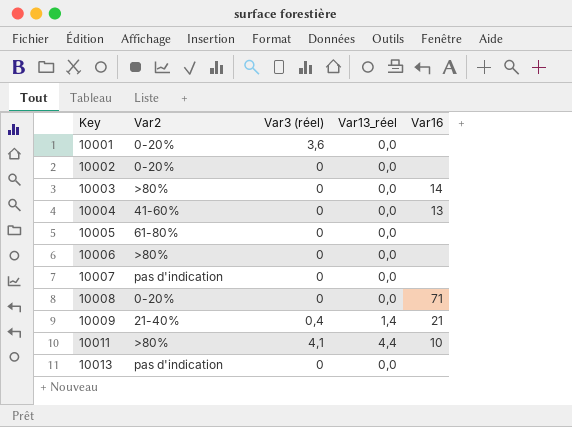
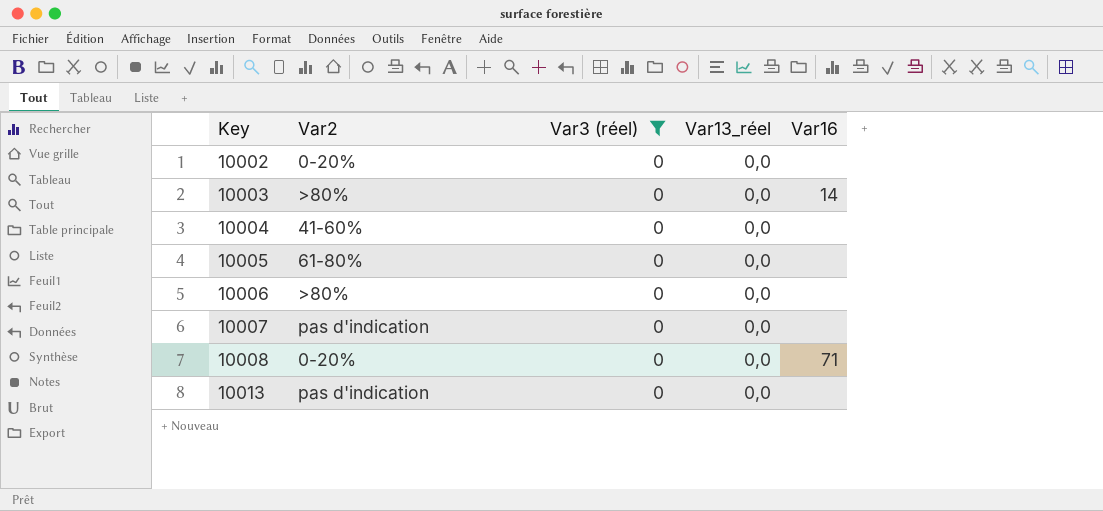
filter: none -> Var3 (réel) = 0
10004 | Var16: 13 -> none

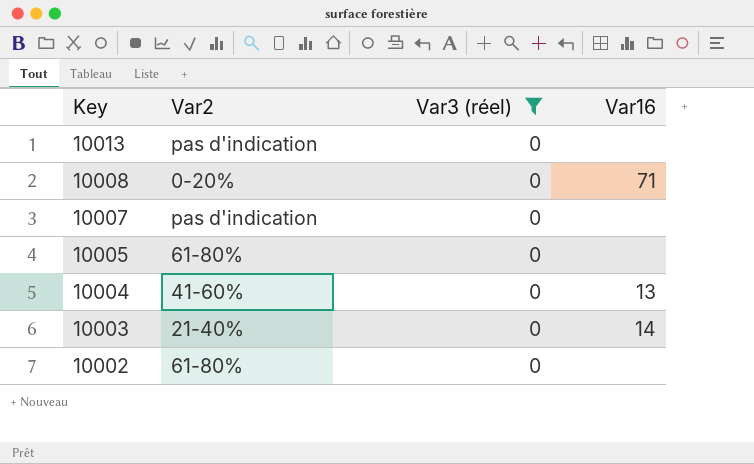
row order: Key ascending -> Key descending
column Var13_réel | position: 4 -> none
row 10006: >80% | 0 | 0,0 | none -> none
10004 | Var16: none -> 13
10003 | Var2: >80% -> 21-40%
10002 | Var2: 0-20% -> 61-80%

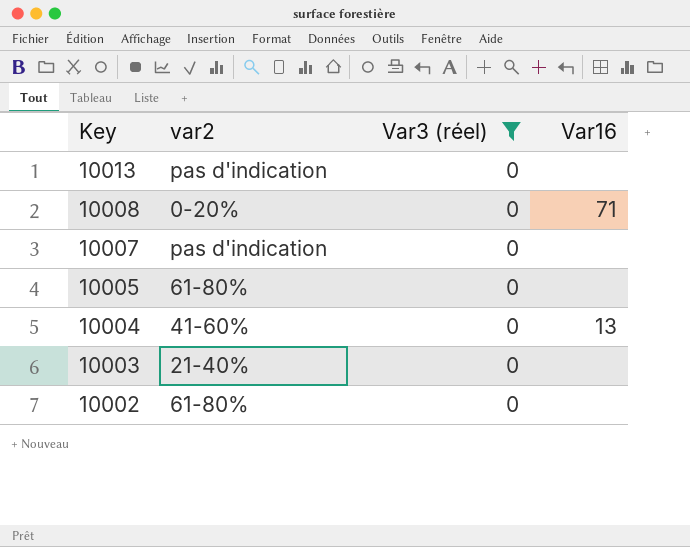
column name: Var2 -> var2
10003 | Var16: 14 -> none

